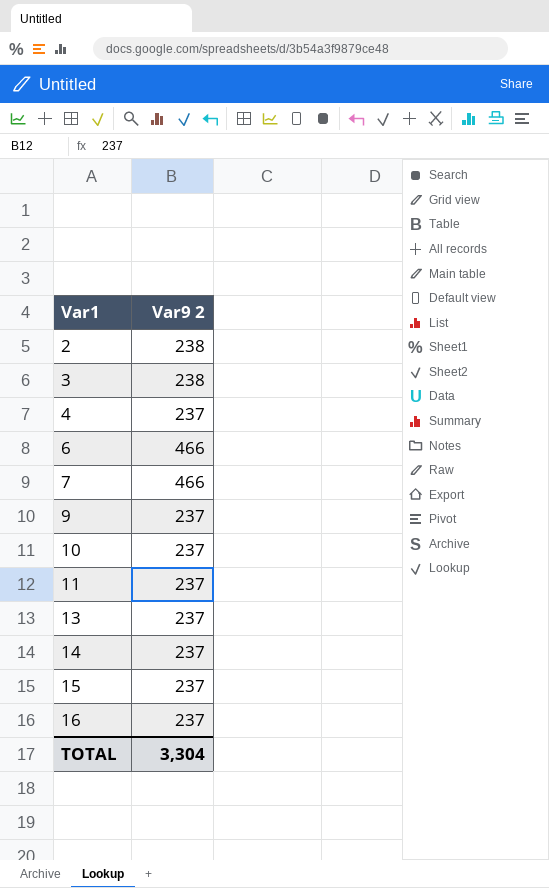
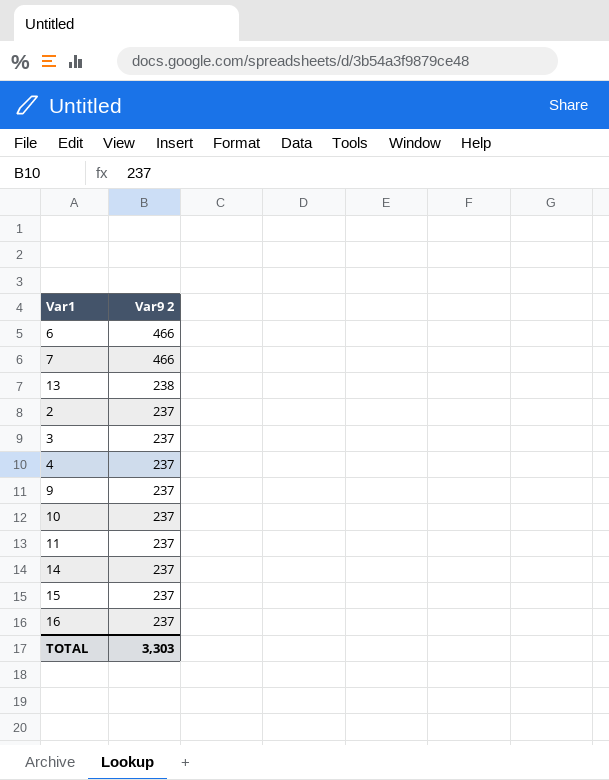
row order: Var1 ascending -> Var9 2 descending
13 | Var9 2: 237 -> 238
2 | Var9 2: 238 -> 237
3 | Var9 2: 238 -> 237
TOTAL | Var9 2: 3,304 -> 3,303

